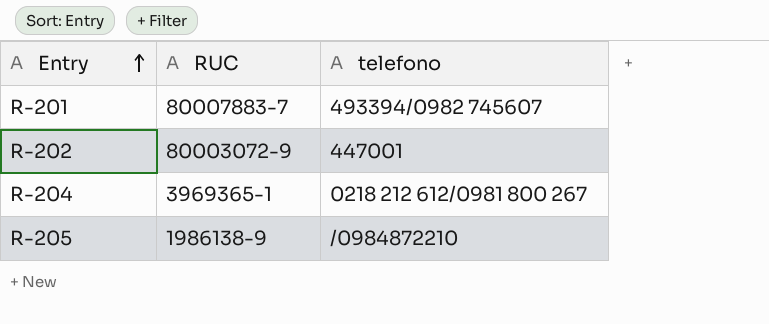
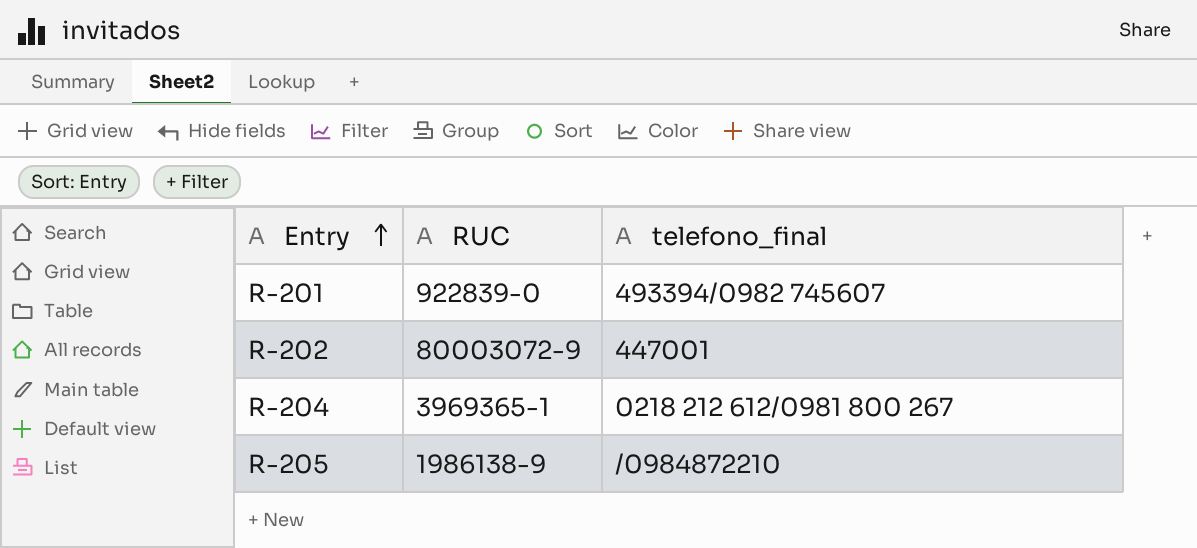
column name: telefono -> telefono_final
R-201 | RUC: 80007883-7 -> 922839-0

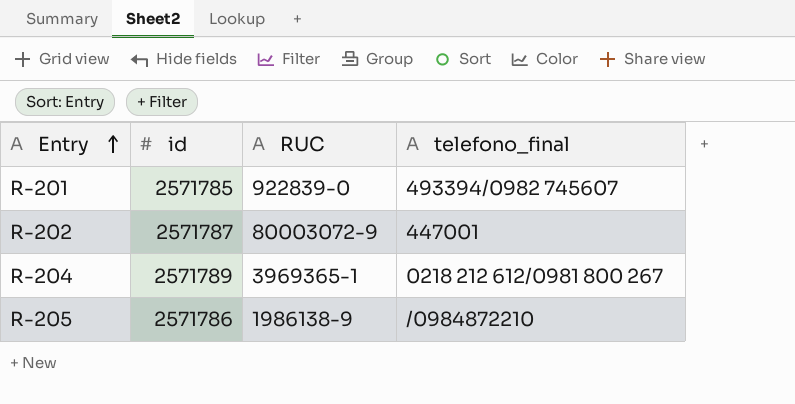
column id | position: none -> 2

